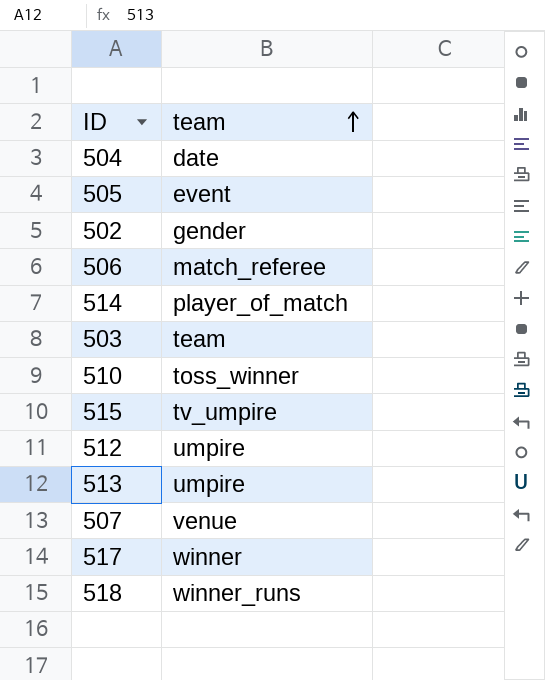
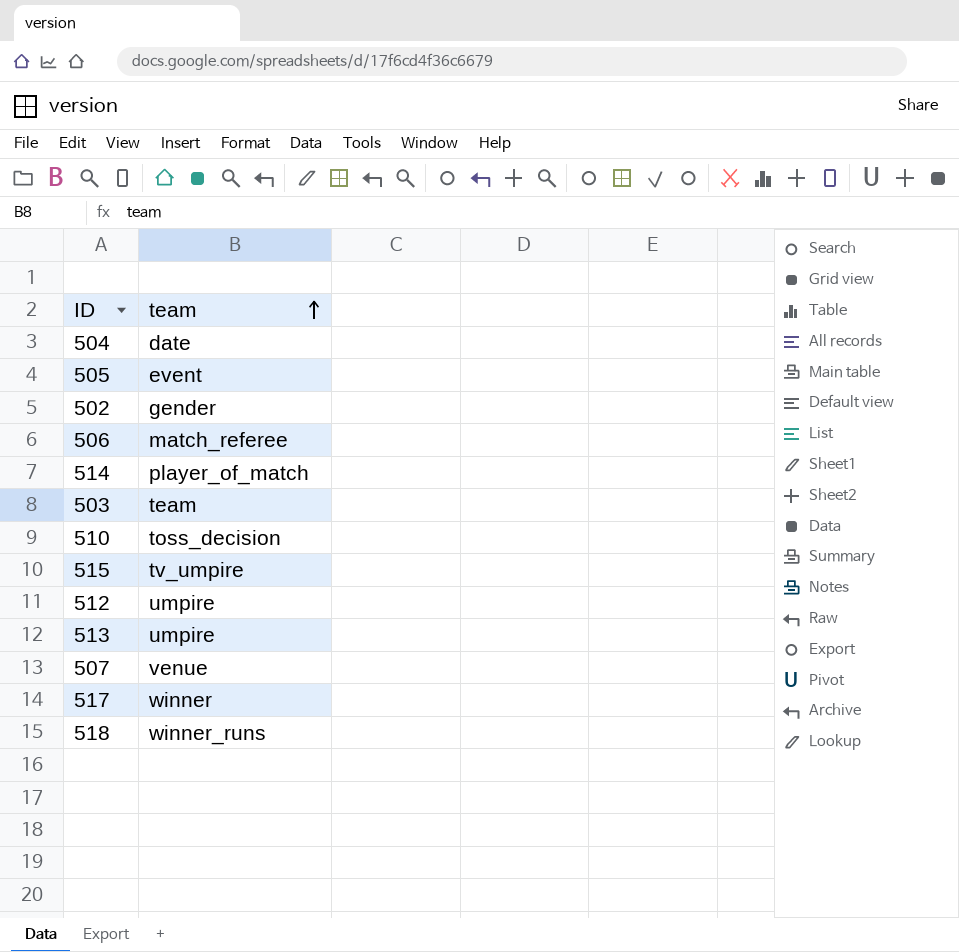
510 | team: toss_winner -> toss_decision

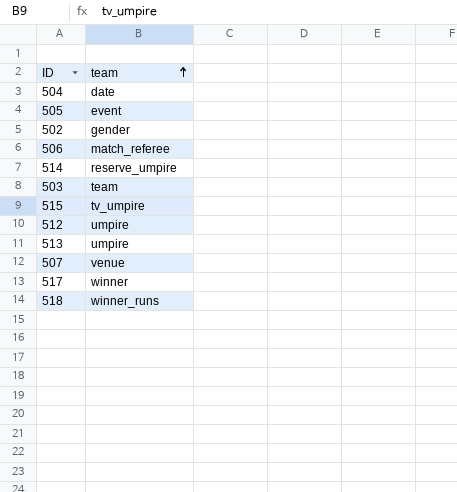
row 510: toss_decision -> none
514 | team: player_of_match -> reserve_umpire

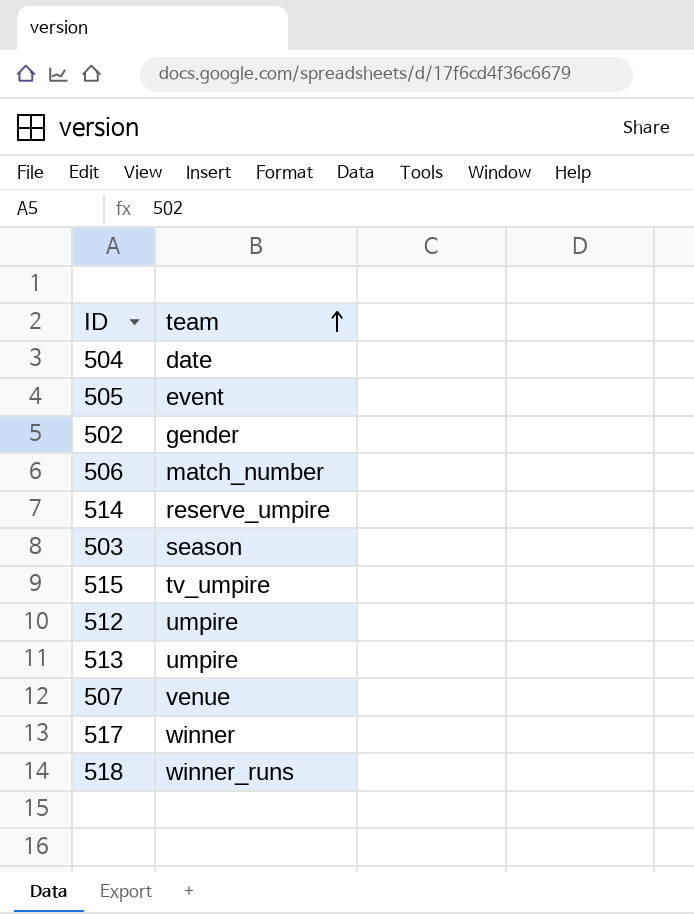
506 | team: match_referee -> match_number
503 | team: team -> season

